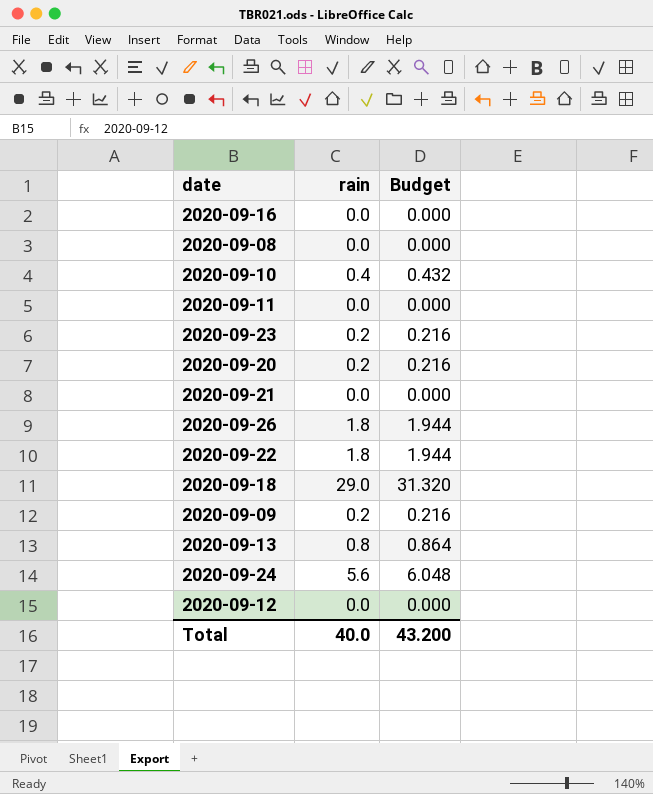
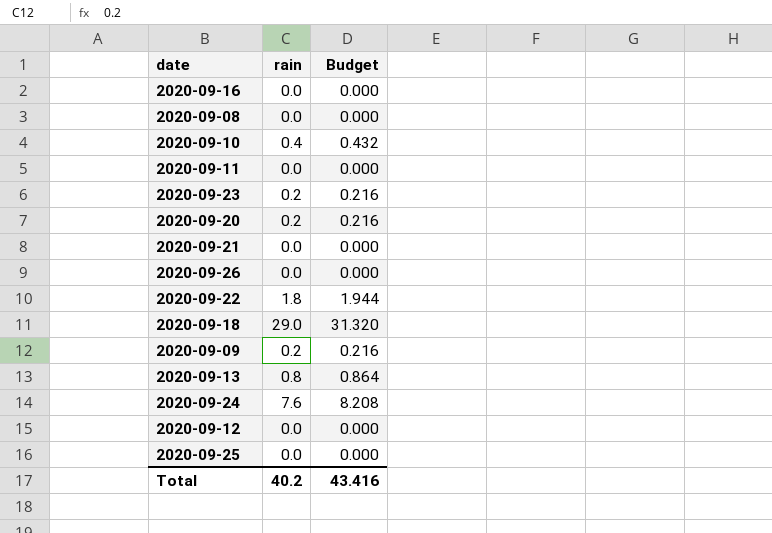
2020-09-26 | rain: 1.8 -> 0.0
2020-09-26 | Budget: 1.944 -> 0.000
2020-09-24 | rain: 5.6 -> 7.6
2020-09-24 | Budget: 6.048 -> 8.208
row 2020-09-25: none -> 0.0 | 0.000
Total | rain: 40.0 -> 40.2
Total | Budget: 43.200 -> 43.416

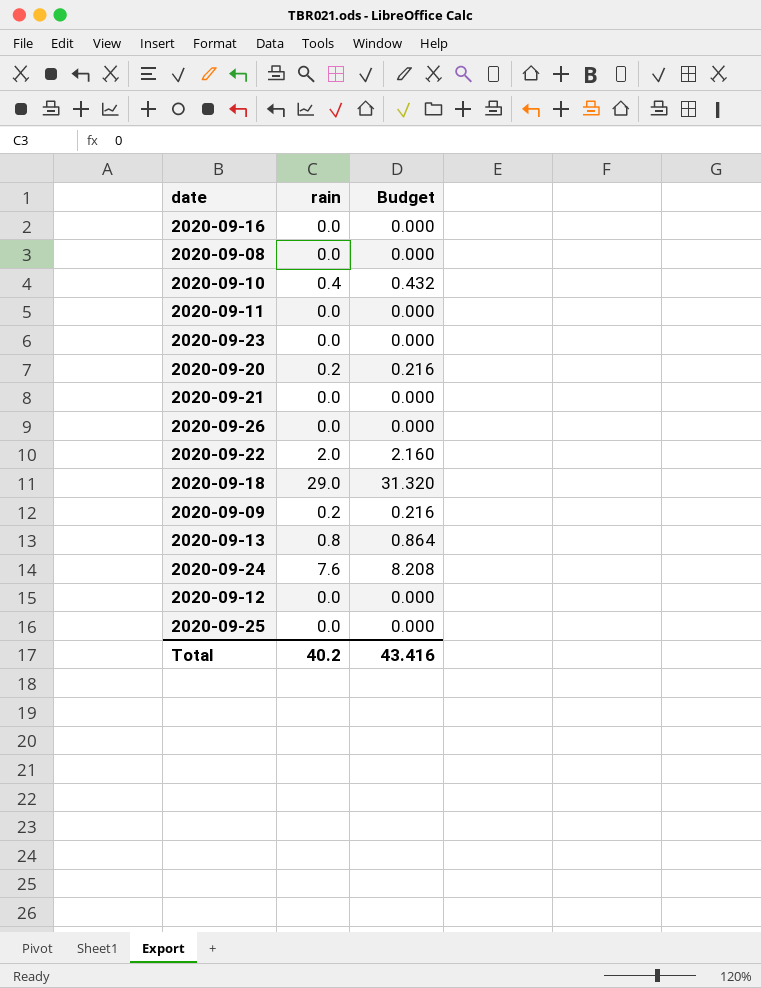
2020-09-23 | rain: 0.2 -> 0.0
2020-09-23 | Budget: 0.216 -> 0.000
2020-09-22 | rain: 1.8 -> 2.0
2020-09-22 | Budget: 1.944 -> 2.160

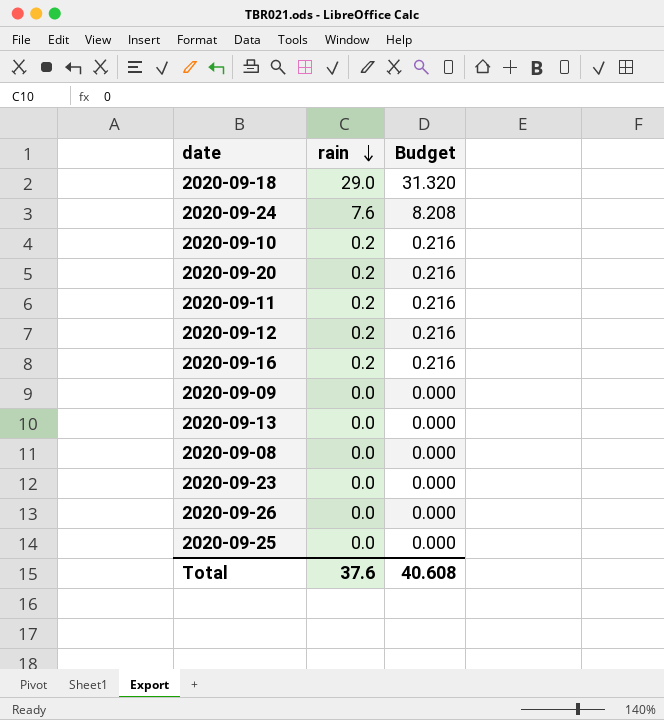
row order: none -> rain descending
row 2020-09-21: 0.0 | 0.000 -> none
row 2020-09-22: 2.0 | 2.160 -> none
2020-09-10 | rain: 0.4 -> 0.2
2020-09-10 | Budget: 0.432 -> 0.216
2020-09-11 | rain: 0.0 -> 0.2
2020-09-11 | Budget: 0.000 -> 0.216
2020-09-12 | rain: 0.0 -> 0.2
2020-09-12 | Budget: 0.000 -> 0.216
2020-09-16 | rain: 0.0 -> 0.2
2020-09-16 | Budget: 0.000 -> 0.216
2020-09-09 | rain: 0.2 -> 0.0
2020-09-09 | Budget: 0.216 -> 0.000
2020-09-13 | rain: 0.8 -> 0.0
2020-09-13 | Budget: 0.864 -> 0.000
Total | rain: 40.2 -> 37.6
Total | Budget: 43.416 -> 40.608

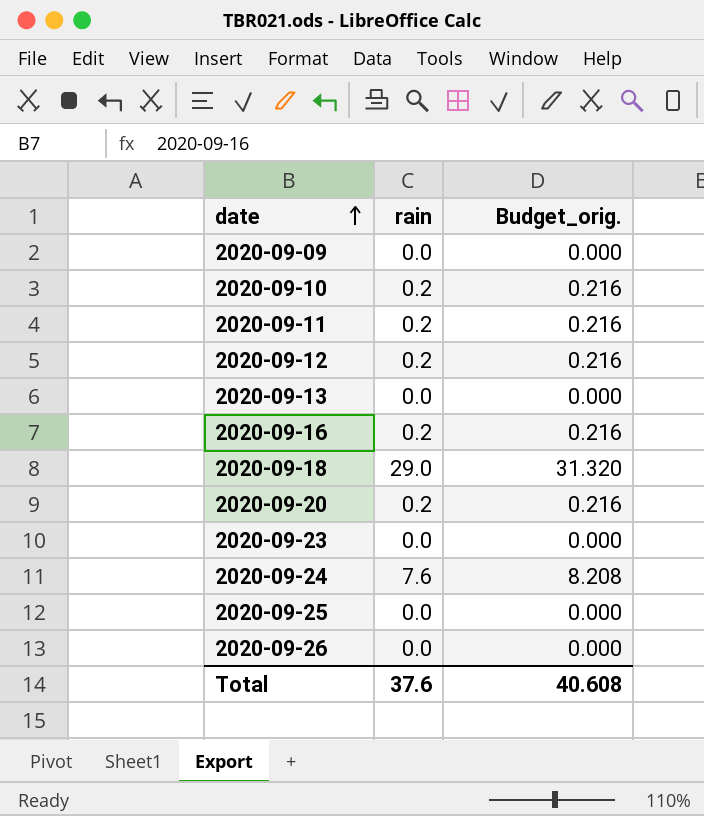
row order: rain descending -> date ascending
column name: Budget -> Budget_orig.
row 2020-09-08: 0.0 | 0.000 -> none

